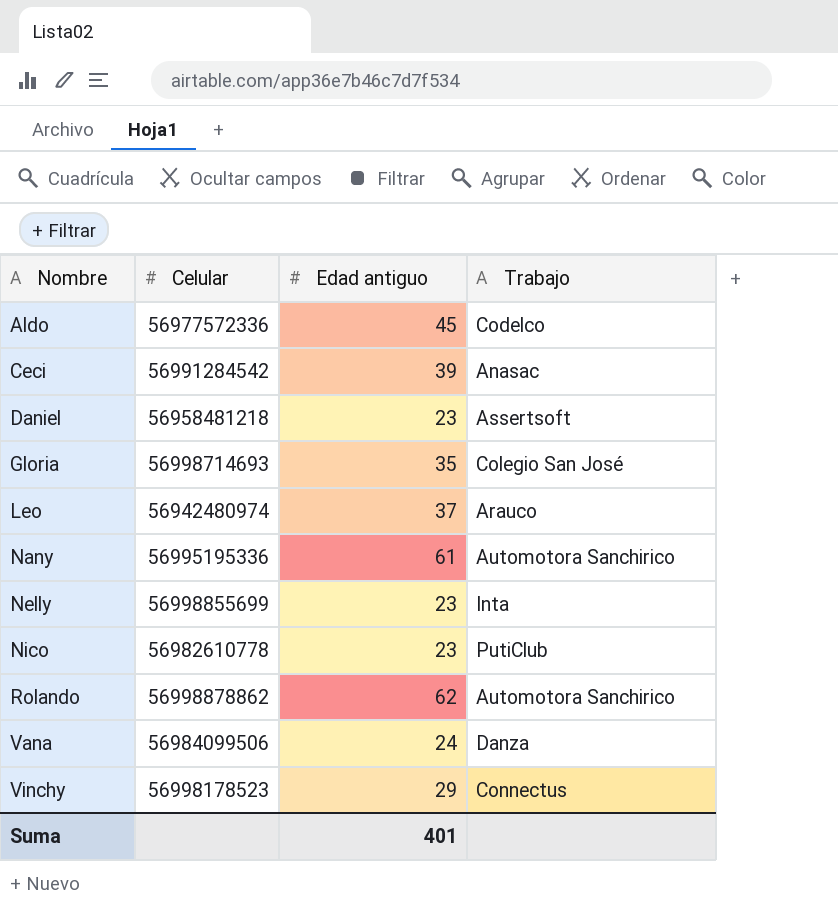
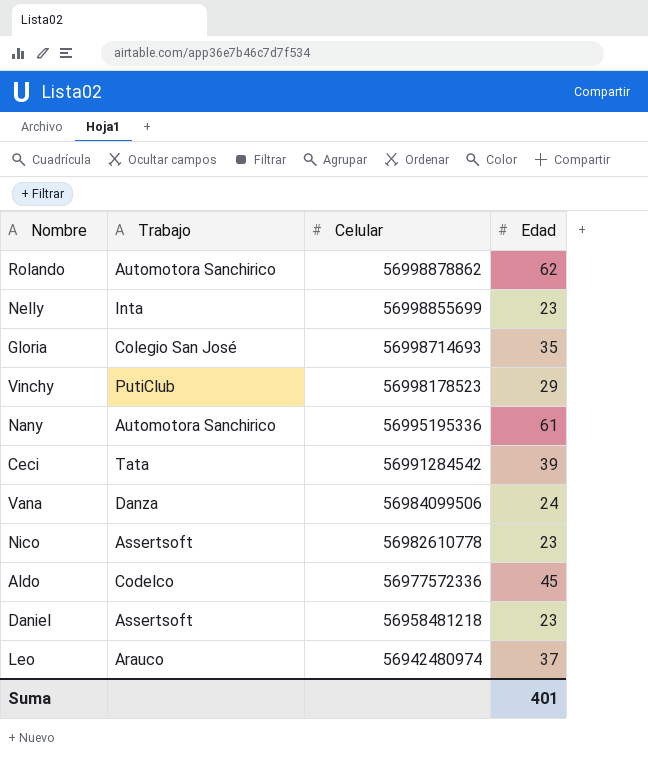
row order: Nombre ascending -> Celular descending
column Trabajo | position: 4 -> 2
column name: Edad antiguo -> Edad
Vinchy | Trabajo: Connectus -> PutiClub
Ceci | Trabajo: Anasac -> Tata
Nico | Trabajo: PutiClub -> Assertsoft

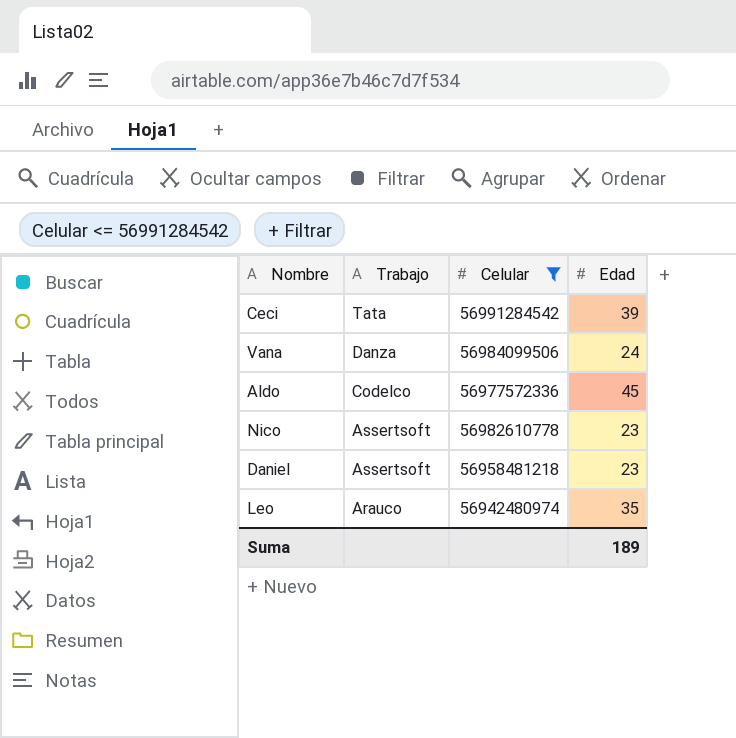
filter: none -> Celular <= 56991284542
row order: Celular descending -> Trabajo descending
Leo | Edad: 37 -> 35
Suma | Edad: 401 -> 189

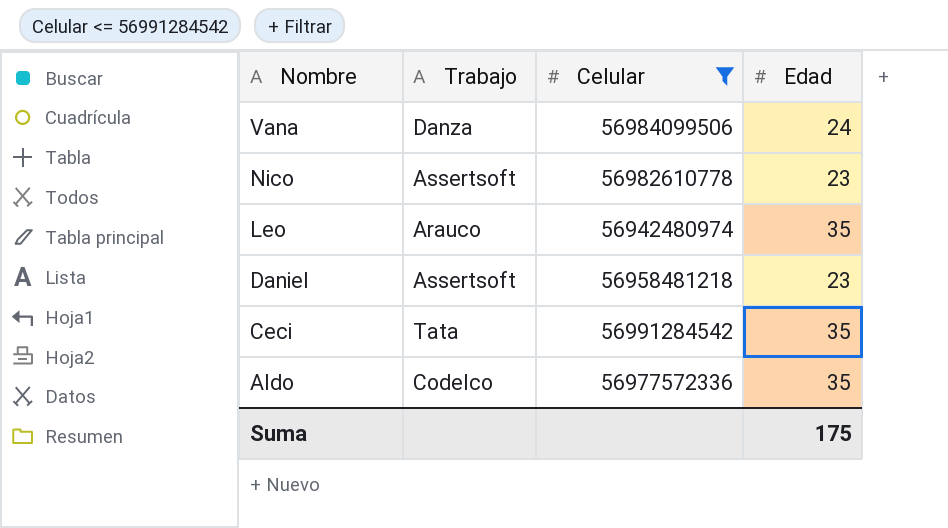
row order: Trabajo descending -> Nombre descending
Ceci | Edad: 39 -> 35
Aldo | Edad: 45 -> 35
Suma | Edad: 189 -> 175

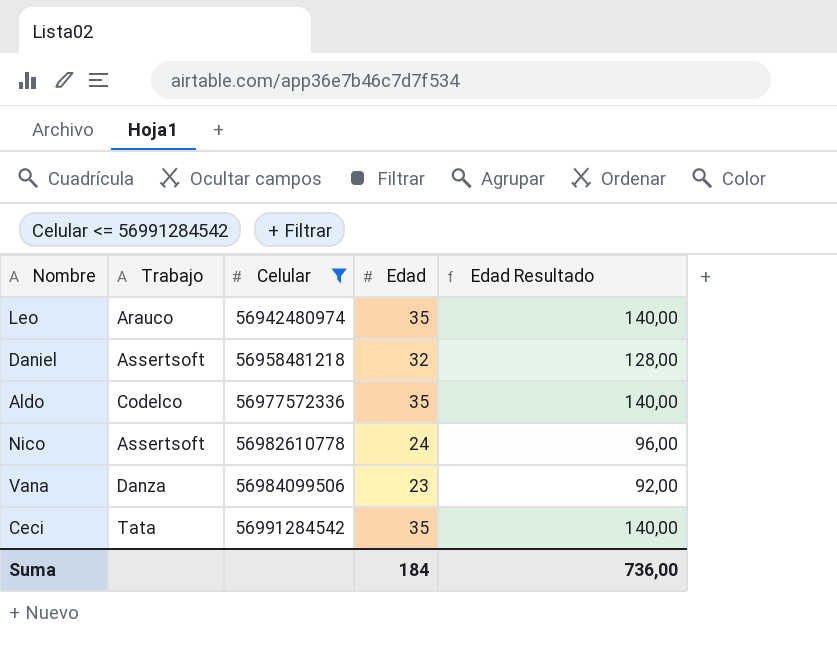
row order: Nombre descending -> Celular ascending
column Edad Resultado | formula: none -> [Edad] * 4
Daniel | Edad: 23 -> 32
Nico | Edad: 23 -> 24
Vana | Edad: 24 -> 23
Suma | Edad: 175 -> 184

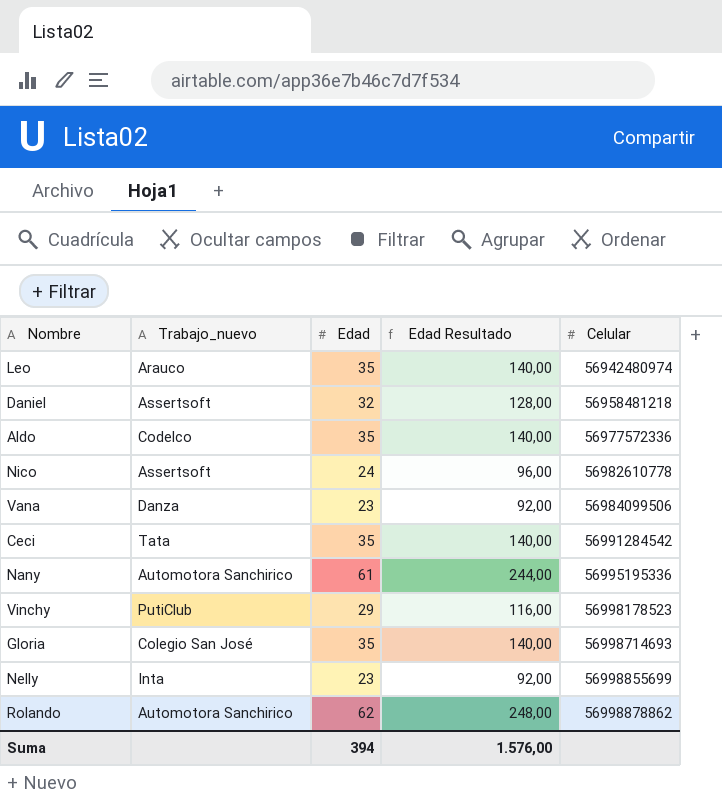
filter: Celular <= 56991284542 -> none
column name: Trabajo -> Trabajo_nuevo
column Celular | position: 3 -> 5
Suma | Edad: 184 -> 394
Suma | Edad Resultado: 736,00 -> 1.576,00

